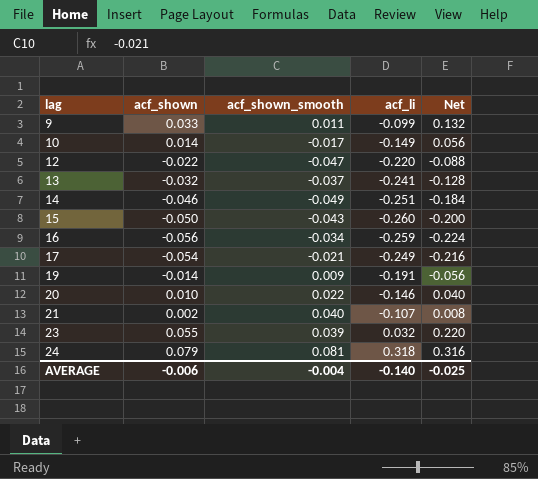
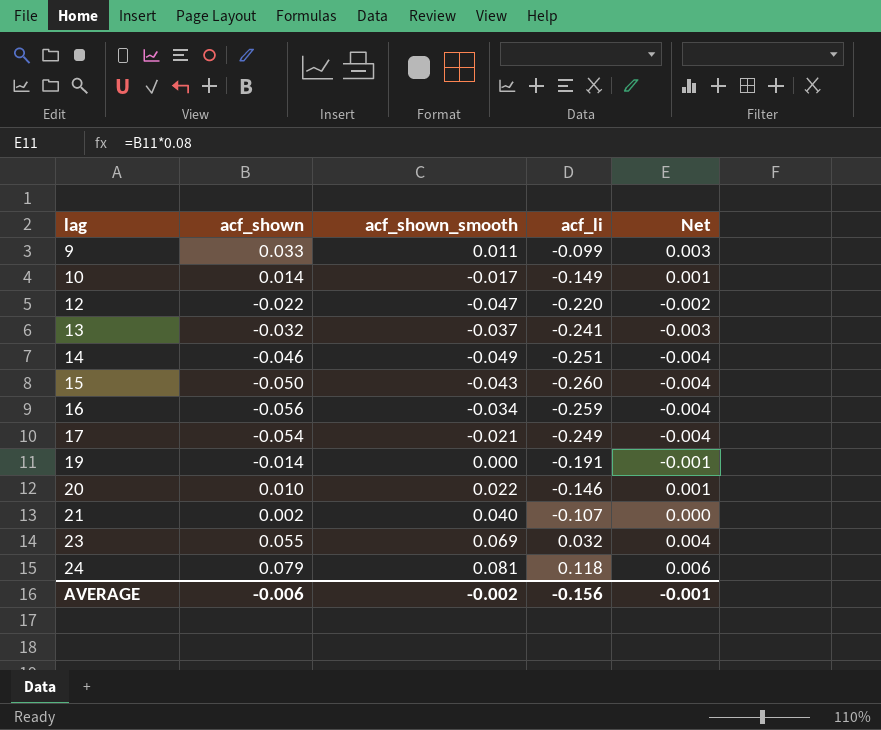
column Net | formula: [acf_shown] * 4 -> [acf_shown] * 0.08
19 | acf_shown_smooth: 0.009 -> 0.000
23 | acf_shown_smooth: 0.039 -> 0.069
24 | acf_li: 0.318 -> 0.118
AVERAGE | acf_shown_smooth: -0.004 -> -0.002
AVERAGE | acf_li: -0.140 -> -0.156
AVERAGE | Net: -0.025 -> -0.001

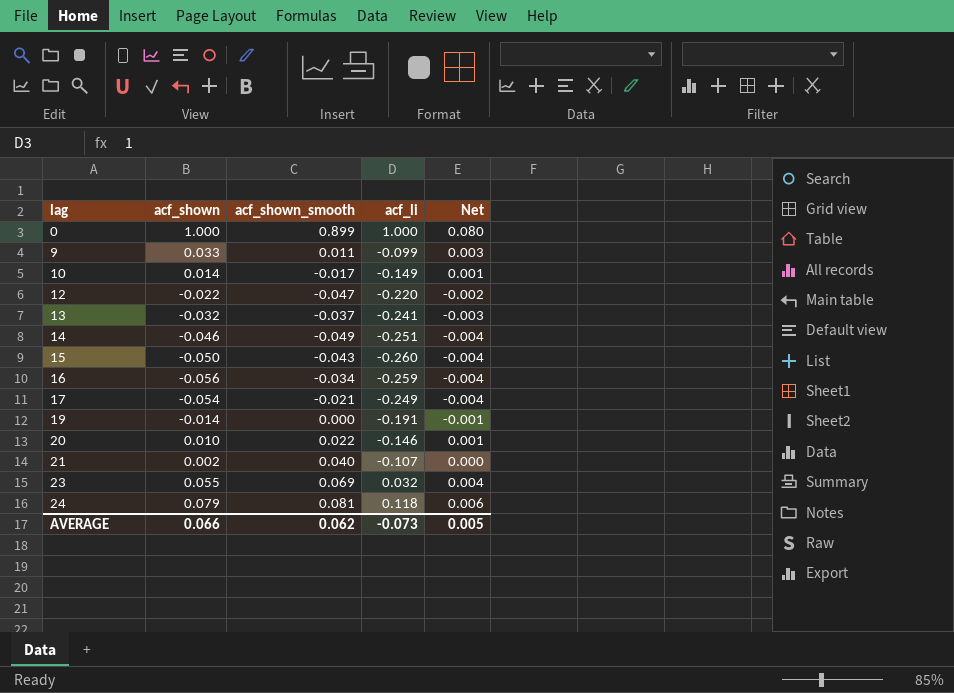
row 0: none -> 1.000 | 0.899 | 1.000 | 0.080
AVERAGE | acf_shown: -0.006 -> 0.066
AVERAGE | acf_shown_smooth: -0.002 -> 0.062
AVERAGE | acf_li: -0.156 -> -0.073
AVERAGE | Net: -0.001 -> 0.005

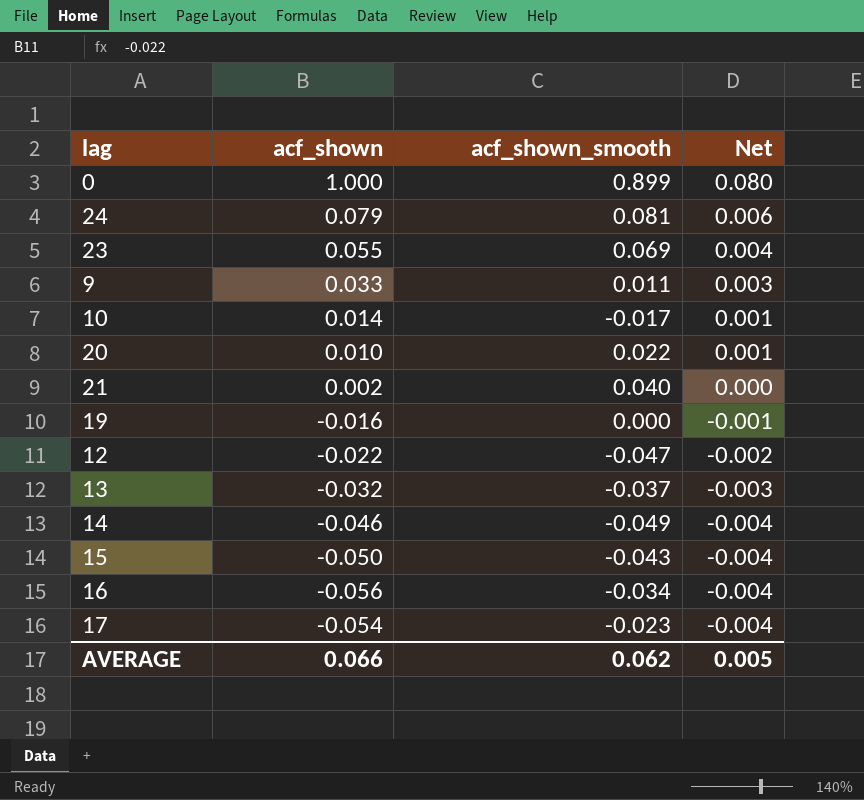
row order: lag ascending -> Net descending
column acf_li | position: 4 -> none
19 | acf_shown: -0.014 -> -0.016
17 | acf_shown_smooth: -0.021 -> -0.023

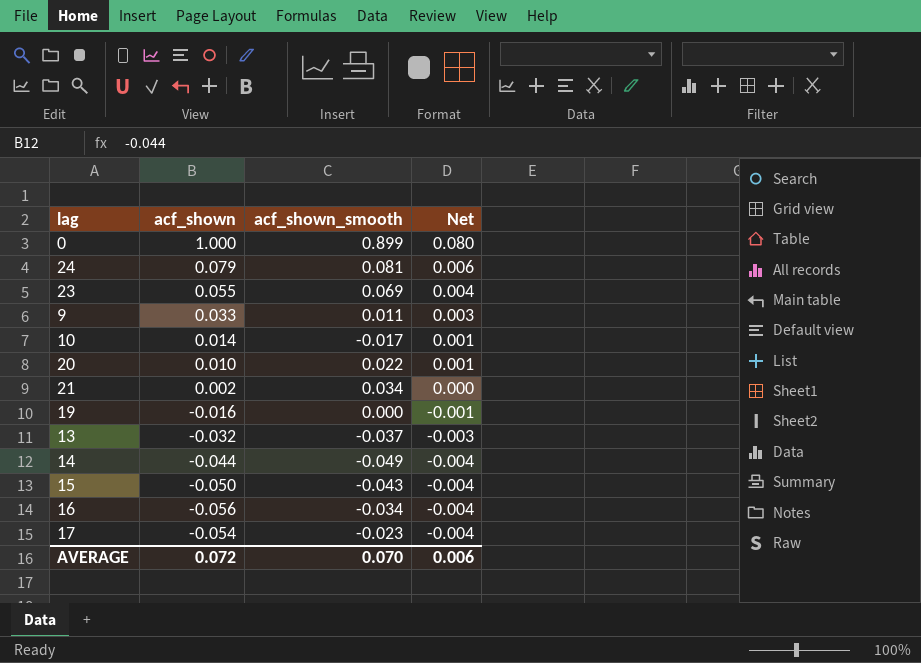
row 12: -0.022 | -0.047 | -0.002 -> none
21 | acf_shown_smooth: 0.040 -> 0.034
14 | acf_shown: -0.046 -> -0.044
AVERAGE | acf_shown: 0.066 -> 0.072
AVERAGE | acf_shown_smooth: 0.062 -> 0.070
AVERAGE | Net: 0.005 -> 0.006

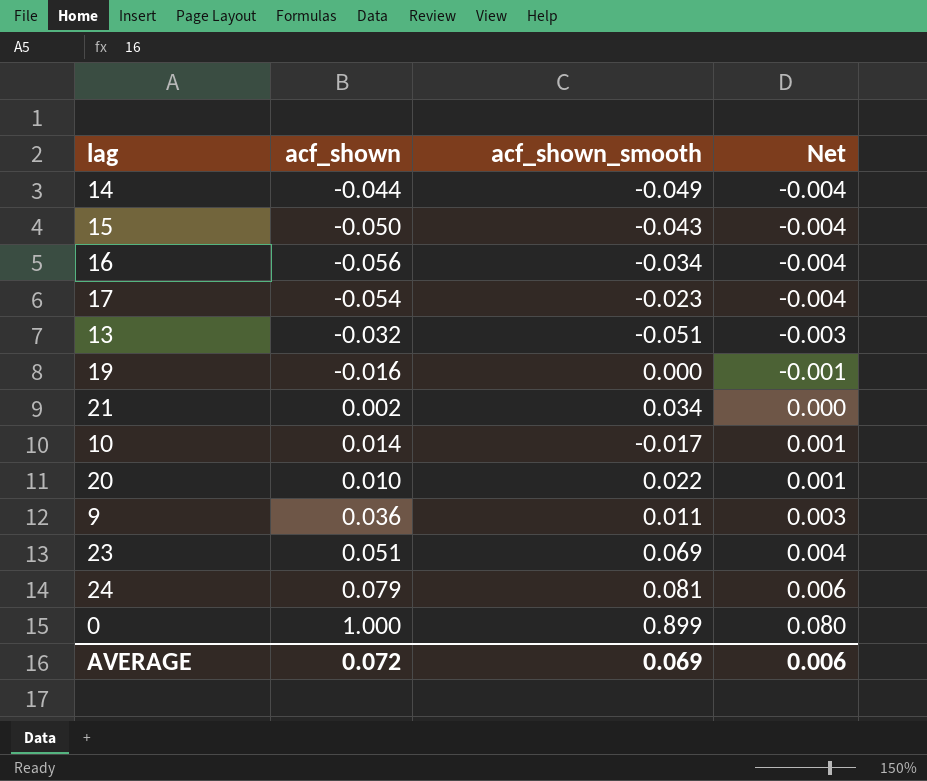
row order: Net descending -> Net ascending
13 | acf_shown_smooth: -0.037 -> -0.051
9 | acf_shown: 0.033 -> 0.036
23 | acf_shown: 0.055 -> 0.051
AVERAGE | acf_shown_smooth: 0.070 -> 0.069

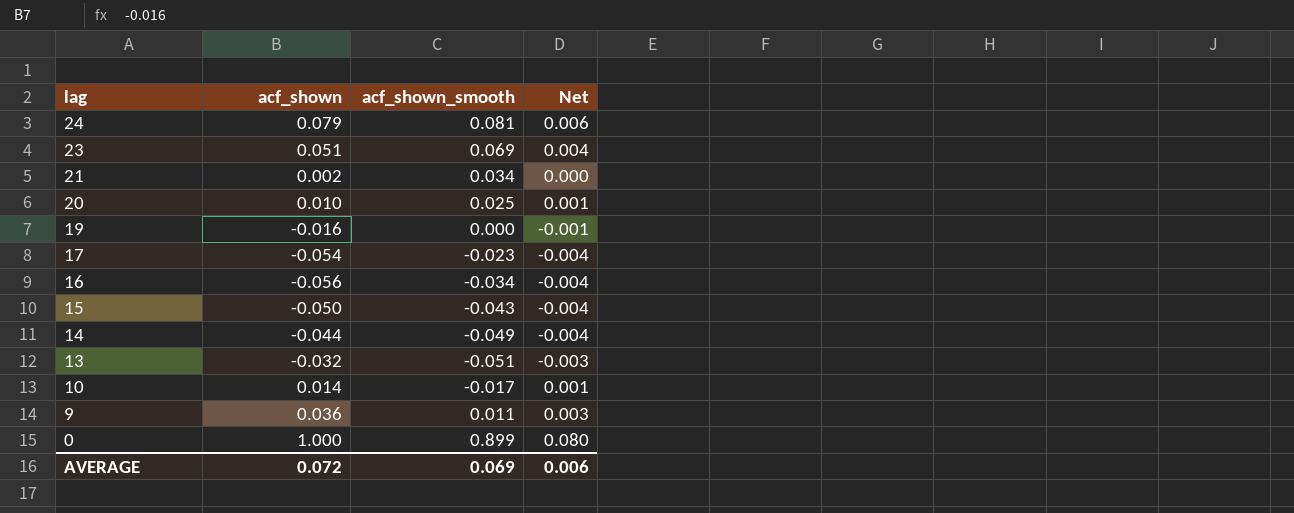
row order: Net ascending -> lag descending
20 | acf_shown_smooth: 0.022 -> 0.025

